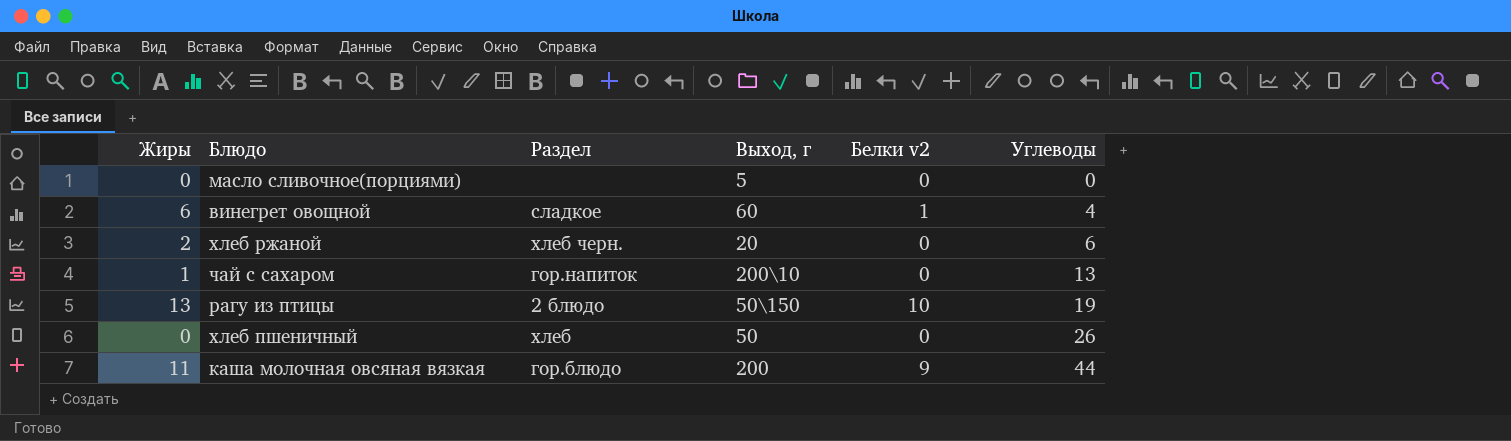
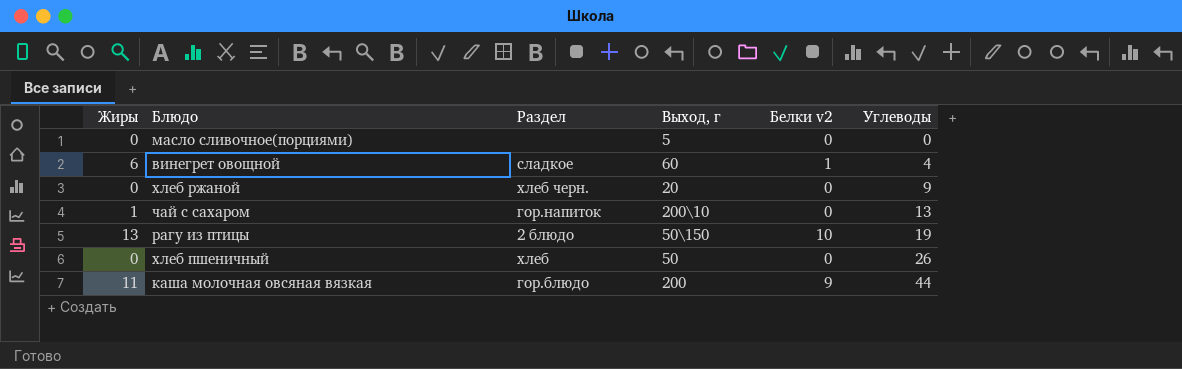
хлеб ржаной | Жиры: 2 -> 0
хлеб ржаной | Углеводы: 6 -> 9

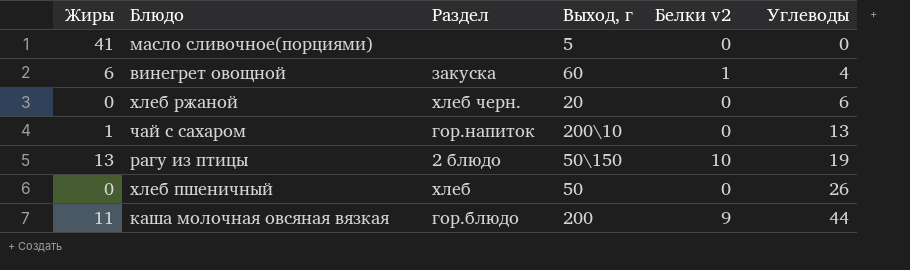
масло сливочное(порциями) | Жиры: 0 -> 41
винегрет овощной | Раздел: сладкое -> закуска
хлеб ржаной | Углеводы: 9 -> 6

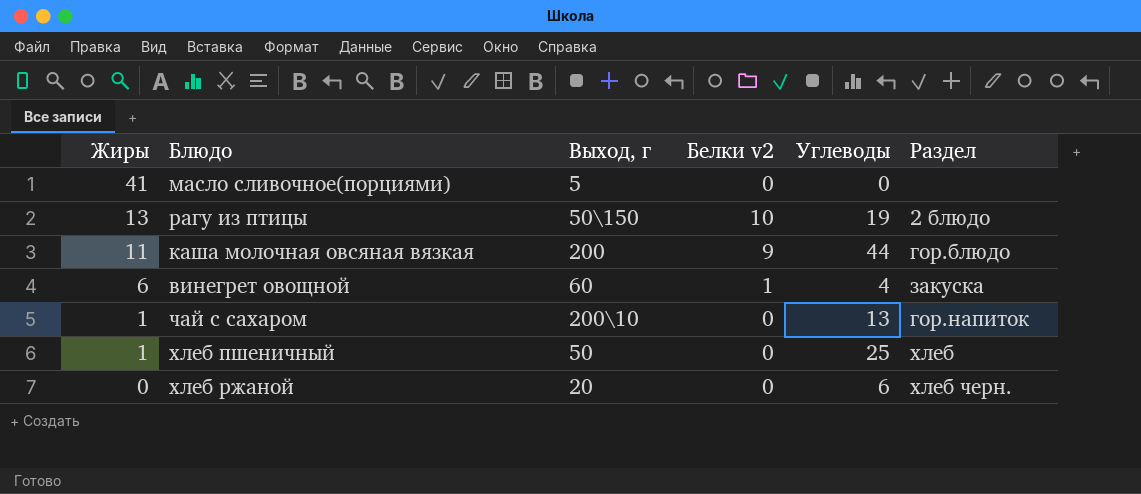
row order: Углеводы ascending -> Жиры descending
column Раздел | position: 3 -> 6
хлеб пшеничный | Жиры: 0 -> 1
хлеб пшеничный | Углеводы: 26 -> 25

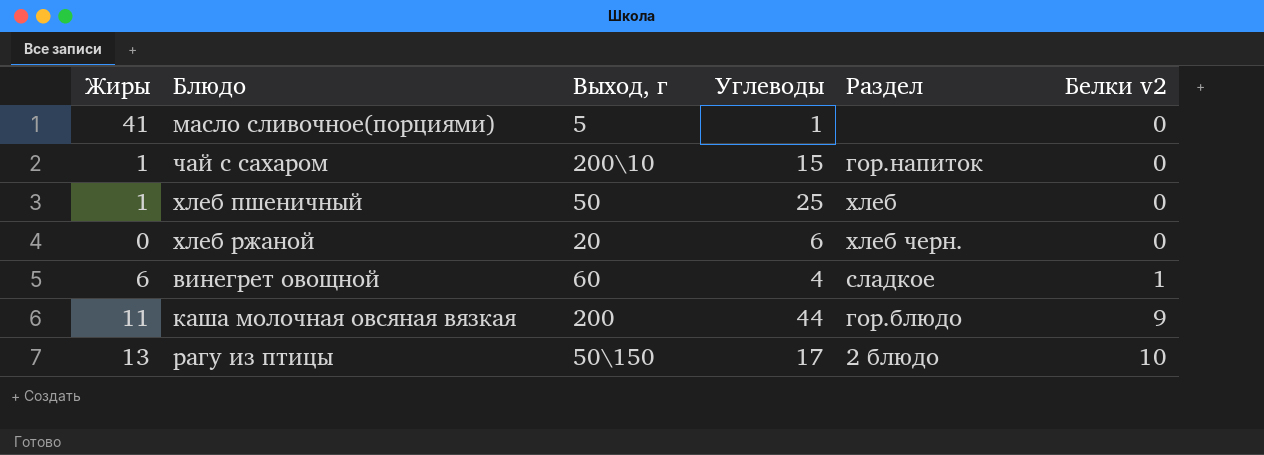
row order: Жиры descending -> Белки v2 ascending
column Белки v2 | position: 4 -> 6
масло сливочное(порциями) | Углеводы: 0 -> 1
чай с сахаром | Углеводы: 13 -> 15
винегрет овощной | Раздел: закуска -> сладкое
рагу из птицы | Углеводы: 19 -> 17

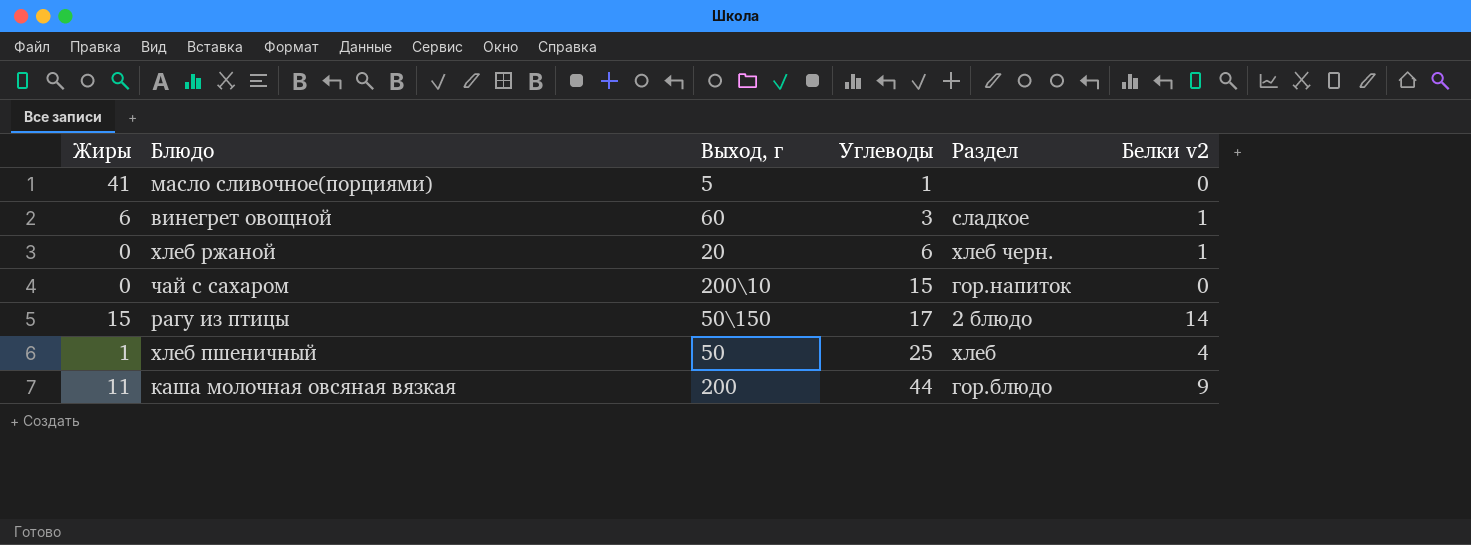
row order: Белки v2 ascending -> Углеводы ascending
винегрет овощной | Углеводы: 4 -> 3
хлеб ржаной | Белки v2: 0 -> 1
чай с сахаром | Жиры: 1 -> 0
рагу из птицы | Жиры: 13 -> 15
рагу из птицы | Белки v2: 10 -> 14
хлеб пшеничный | Белки v2: 0 -> 4

